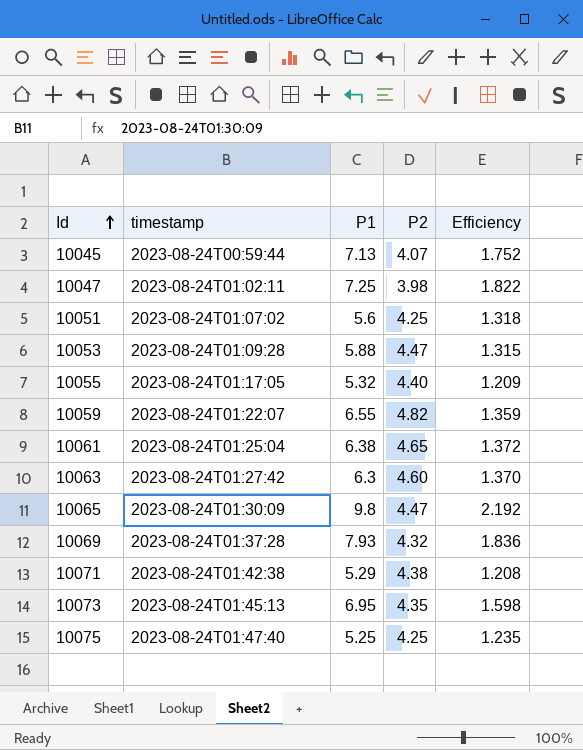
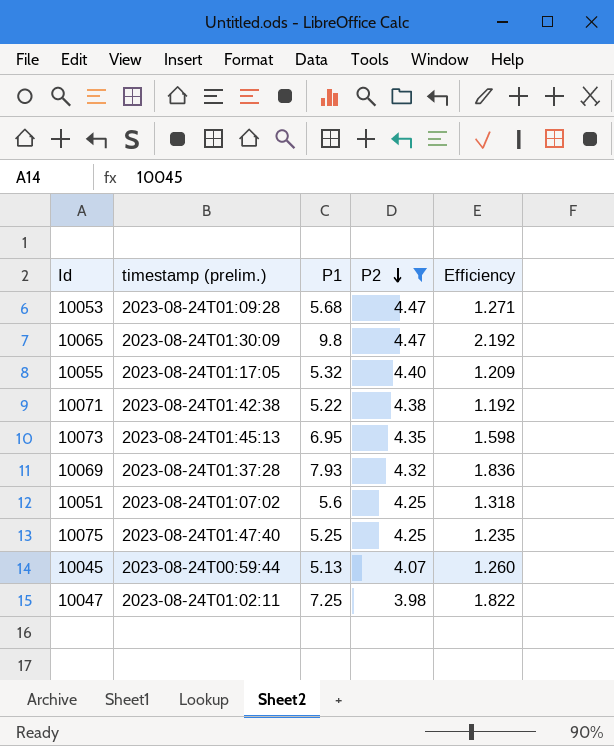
filter: none -> P2 <= 4.47
row order: Id ascending -> P2 descending
column name: timestamp -> timestamp (prelim.)
10053 | P1: 5.88 -> 5.68
10053 | Efficiency: 1.315 -> 1.271
10071 | P1: 5.29 -> 5.22
10071 | Efficiency: 1.208 -> 1.192
10045 | P1: 7.13 -> 5.13
10045 | Efficiency: 1.752 -> 1.260

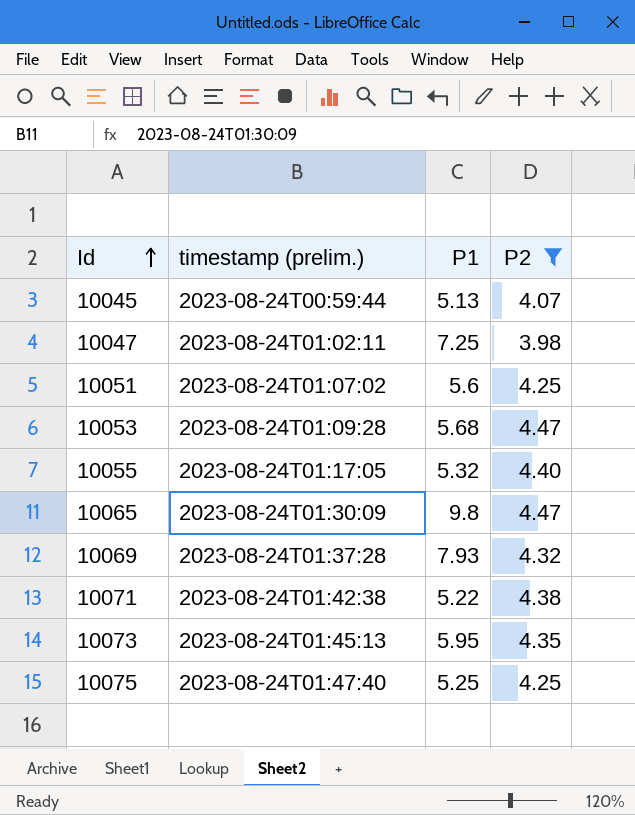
row order: P2 descending -> Id ascending
column Efficiency | formula: [P1] / [P2] -> none
10073 | P1: 6.95 -> 5.95

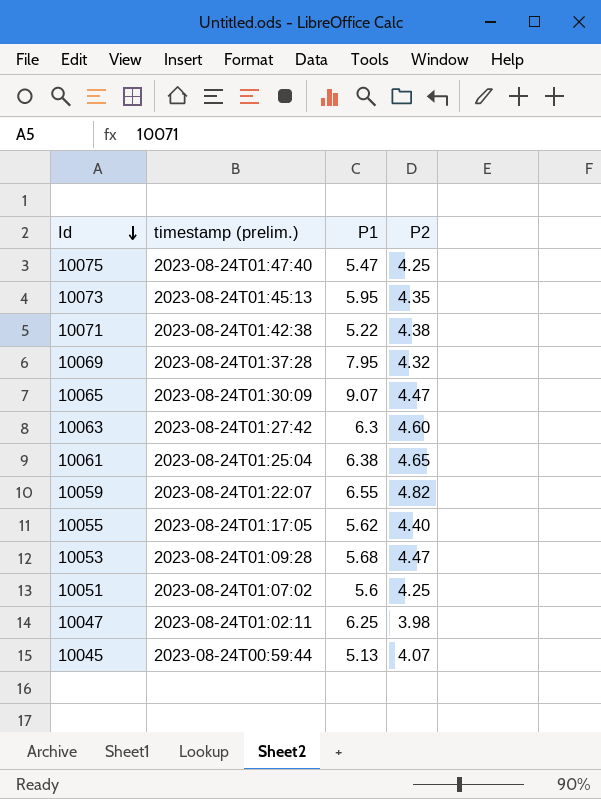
filter: P2 <= 4.47 -> none
row order: Id ascending -> Id descending
10075 | P1: 5.25 -> 5.47
10069 | P1: 7.93 -> 7.95
10065 | P1: 9.8 -> 9.07
10055 | P1: 5.32 -> 5.62
10047 | P1: 7.25 -> 6.25

